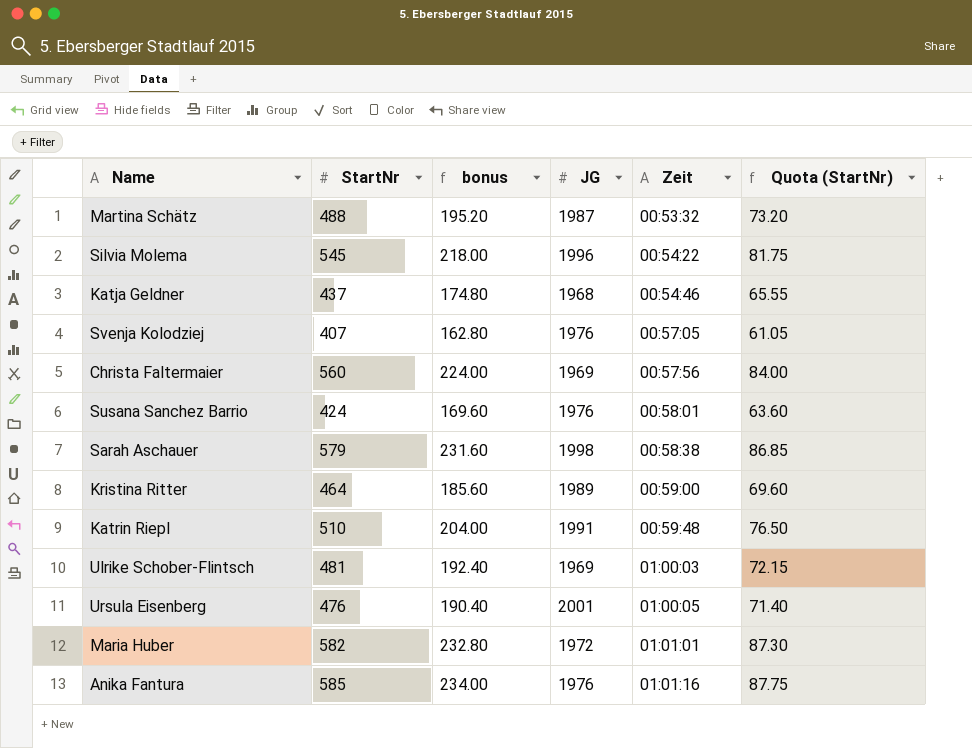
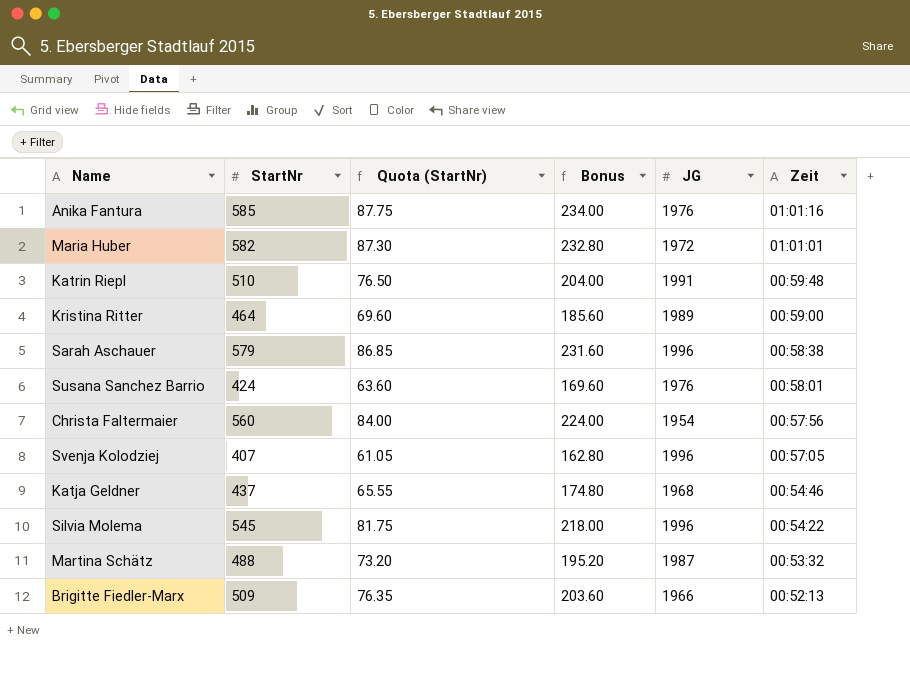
row order: Zeit ascending -> Zeit descending
column Quota (StartNr) | position: 6 -> 3
column name: bonus -> Bonus
row Ulrike Schober-Flintsch: 481 | 192.40 | 1969 | 01:00:03 | 72.15 -> none
row Ursula Eisenberg: 476 | 190.40 | 2001 | 01:00:05 | 71.40 -> none
Sarah Aschauer | JG: 1998 -> 1996
Christa Faltermaier | JG: 1969 -> 1954
Svenja Kolodziej | JG: 1976 -> 1996
row Brigitte Fiedler-Marx: none -> 509 | 76.35 | 203.60 | 1966 | 00:52:13

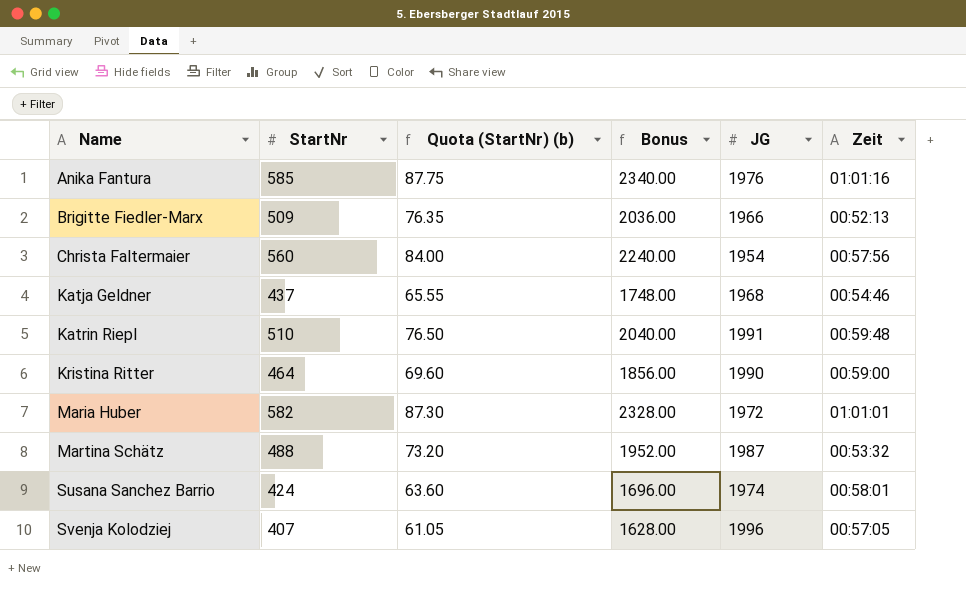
row order: Zeit descending -> Name ascending
column name: Quota (StartNr) -> Quota (StartNr) (b)
column Bonus | formula: [StartNr] * 0.4 -> [StartNr] * 4
row Sarah Aschauer: 579 | 86.85 | 231.60 | 1996 | 00:58:38 -> none
row Silvia Molema: 545 | 81.75 | 218.00 | 1996 | 00:54:22 -> none
Kristina Ritter | JG: 1989 -> 1990
Susana Sanchez Barrio | JG: 1976 -> 1974

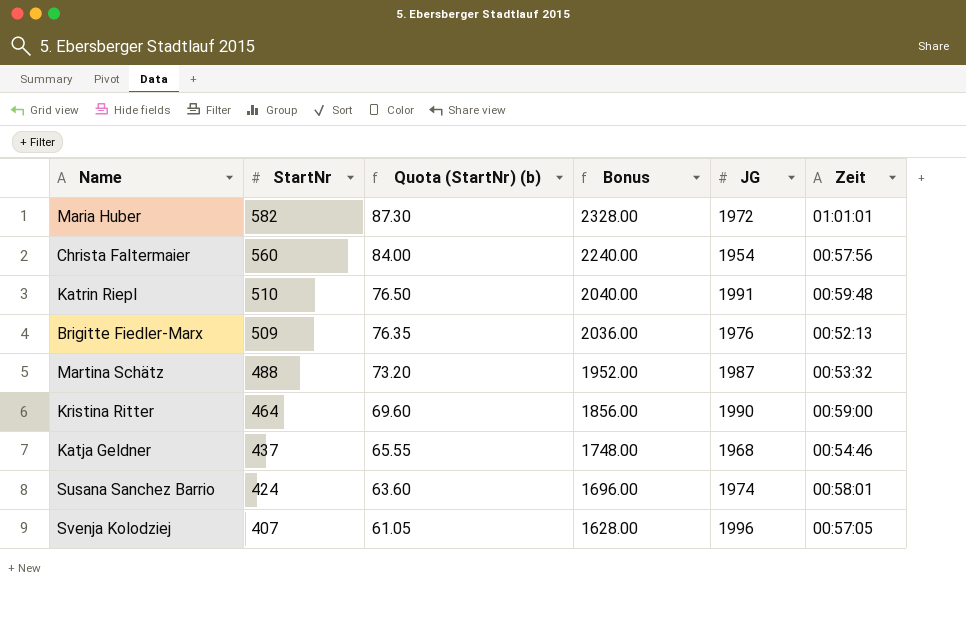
row order: Name ascending -> StartNr descending
row Anika Fantura: 585 | 87.75 | 2340.00 | 1976 | 01:01:16 -> none
Brigitte Fiedler-Marx | JG: 1966 -> 1976

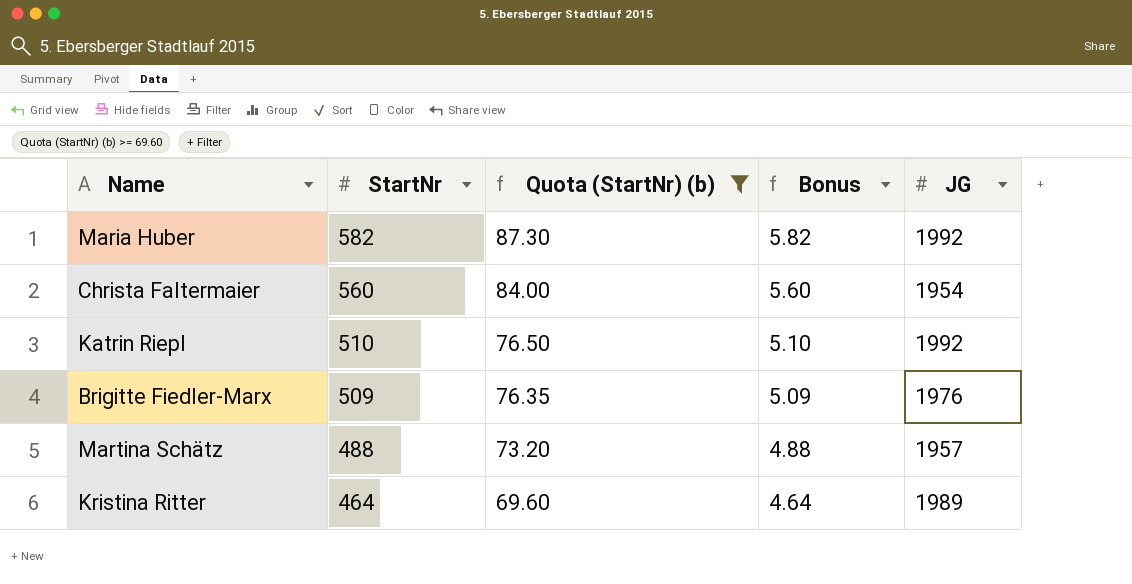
filter: none -> Quota (StartNr) (b) >= 69.60
column Zeit | position: 6 -> none
column Bonus | formula: [StartNr] * 4 -> [StartNr] * 0.01
Maria Huber | JG: 1972 -> 1992
Katrin Riepl | JG: 1991 -> 1992
Martina Schätz | JG: 1987 -> 1957
Kristina Ritter | JG: 1990 -> 1989

